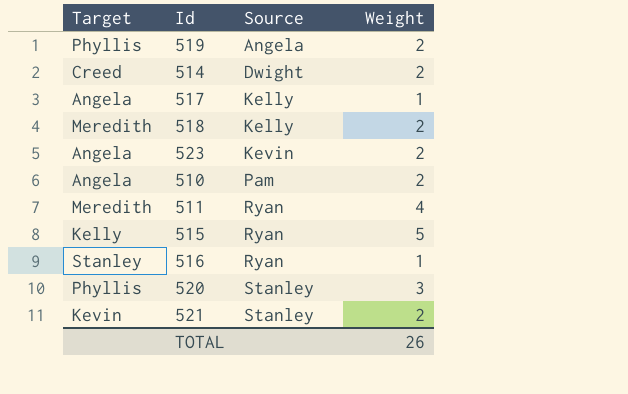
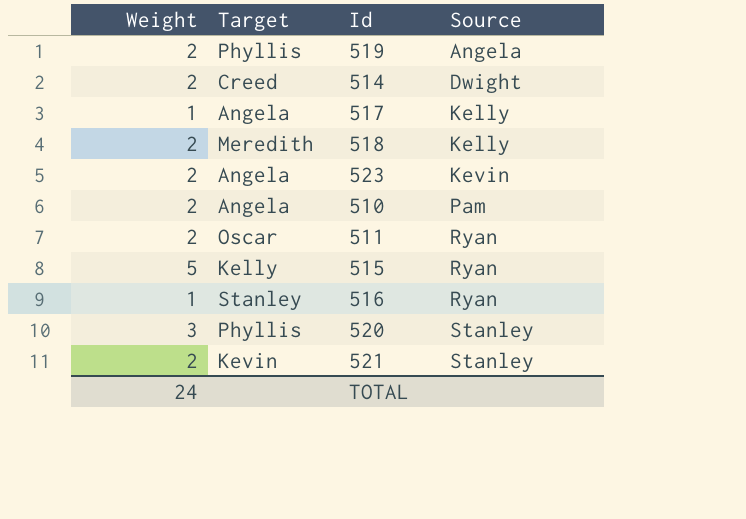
column Weight | position: 4 -> 1
511 | Weight: 4 -> 2
511 | Target: Meredith -> Oscar
TOTAL | Weight: 26 -> 24

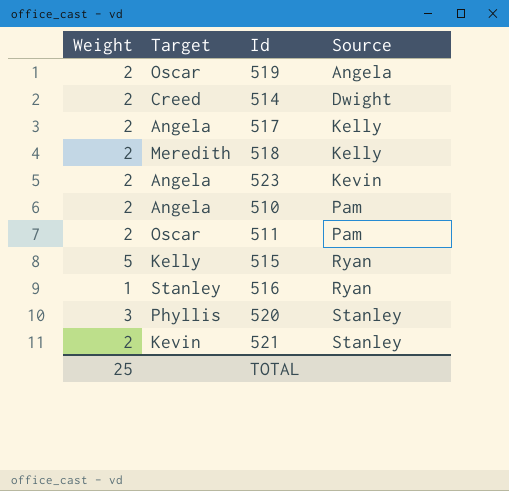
519 | Target: Phyllis -> Oscar
517 | Weight: 1 -> 2
511 | Source: Ryan -> Pam
TOTAL | Weight: 24 -> 25

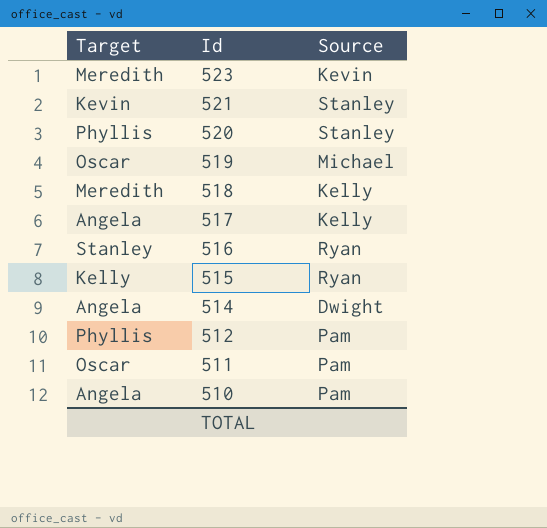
row order: Source ascending -> Id descending
column Weight | position: 1 -> none
523 | Target: Angela -> Meredith
519 | Source: Angela -> Michael
514 | Target: Creed -> Angela
row 512: none -> Phyllis | Pam

